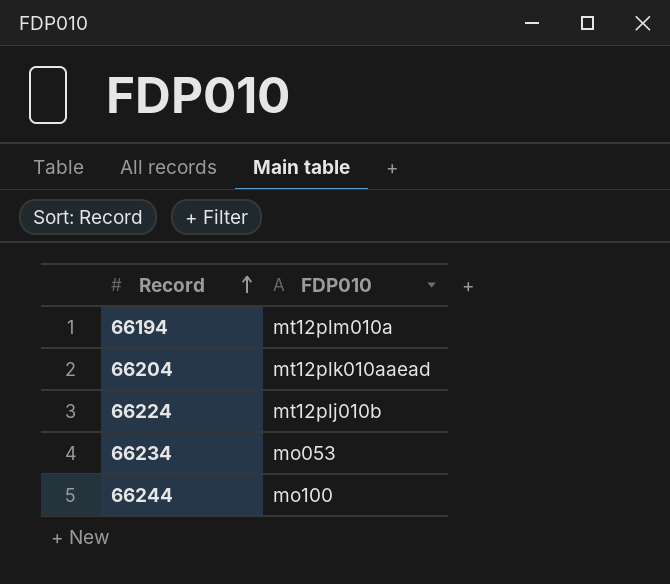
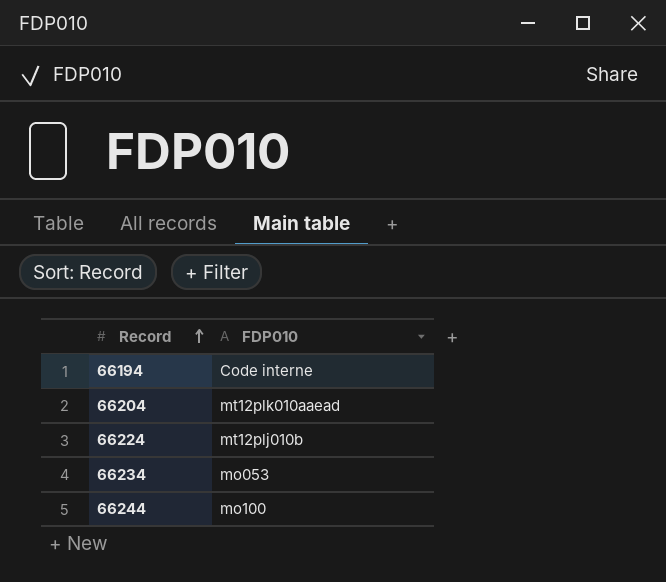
66194 | FDP010: mt12plm010a -> Code interne

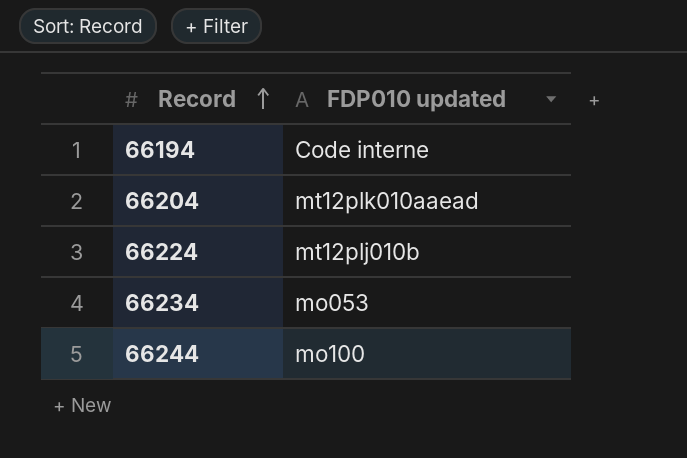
column name: FDP010 -> FDP010 updated

